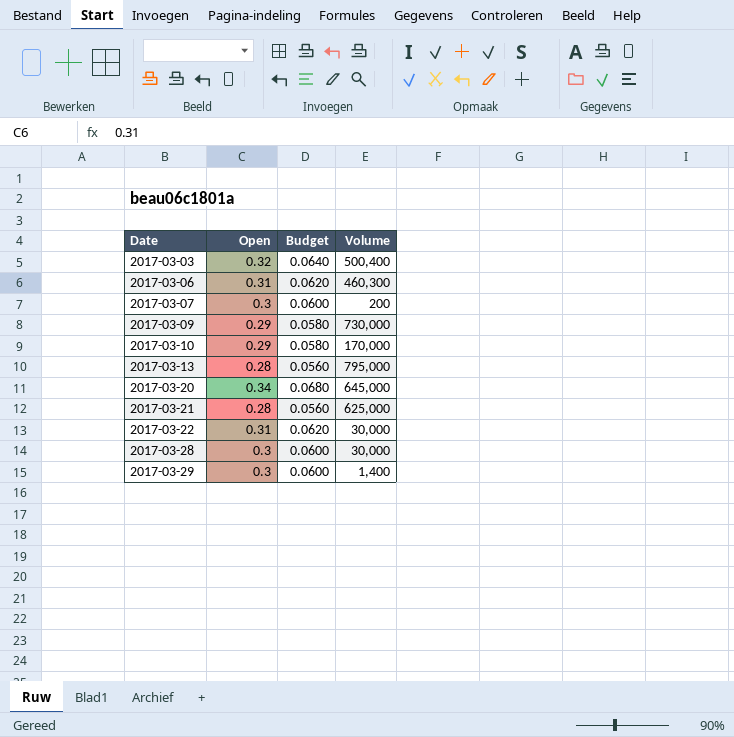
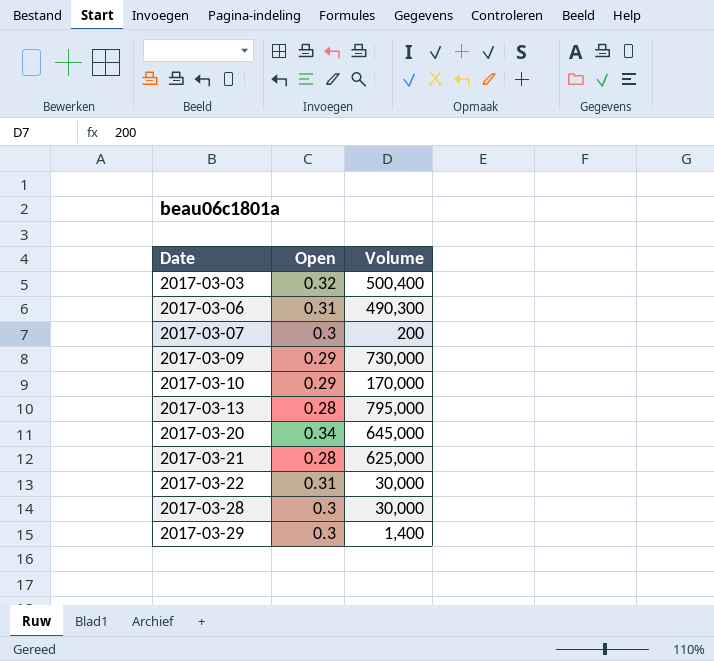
column Budget | formula: [Open] * 0.2 -> none
2017-03-06 | Volume: 460,300 -> 490,300

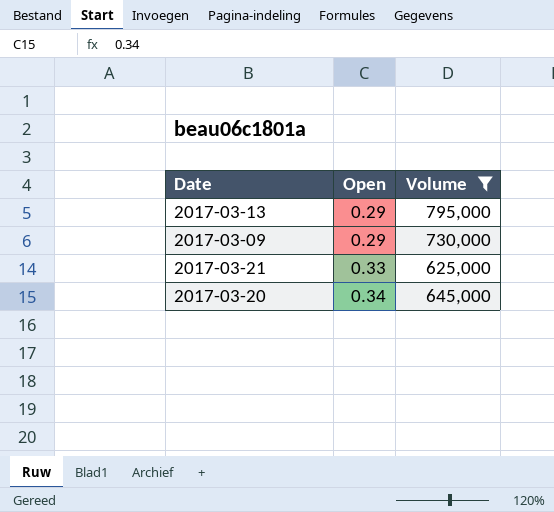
filter: none -> Volume >= 625,000
row order: Date ascending -> Open ascending
2017-03-13 | Open: 0.28 -> 0.29
2017-03-21 | Open: 0.28 -> 0.33

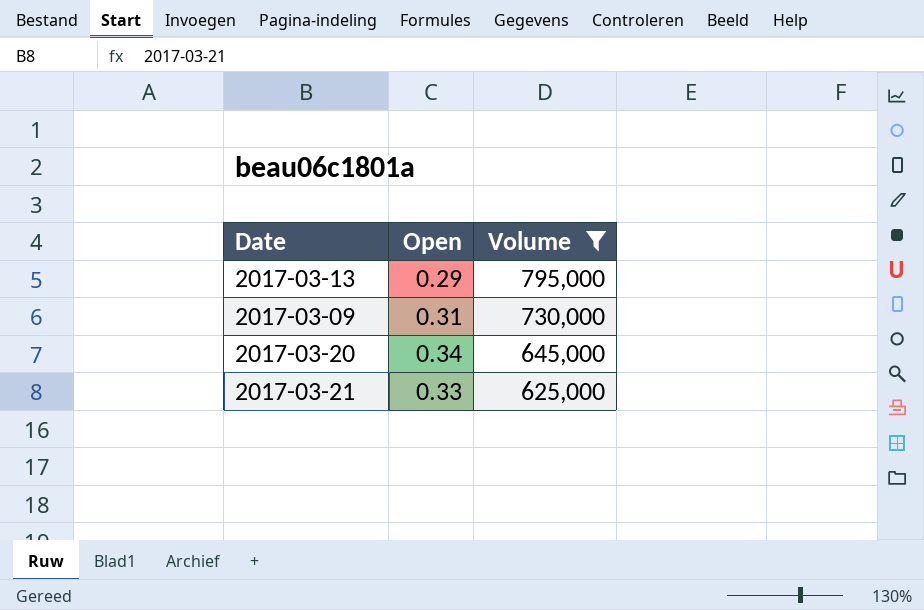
row order: Open ascending -> Volume descending
2017-03-09 | Open: 0.29 -> 0.31

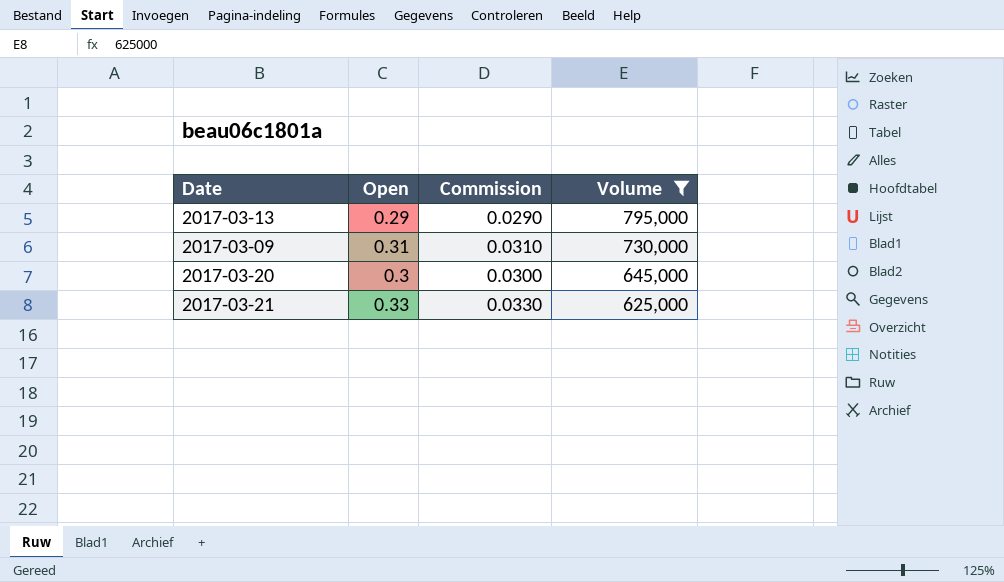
column Commission | formula: none -> [Open] * 0.1
2017-03-20 | Open: 0.34 -> 0.3

